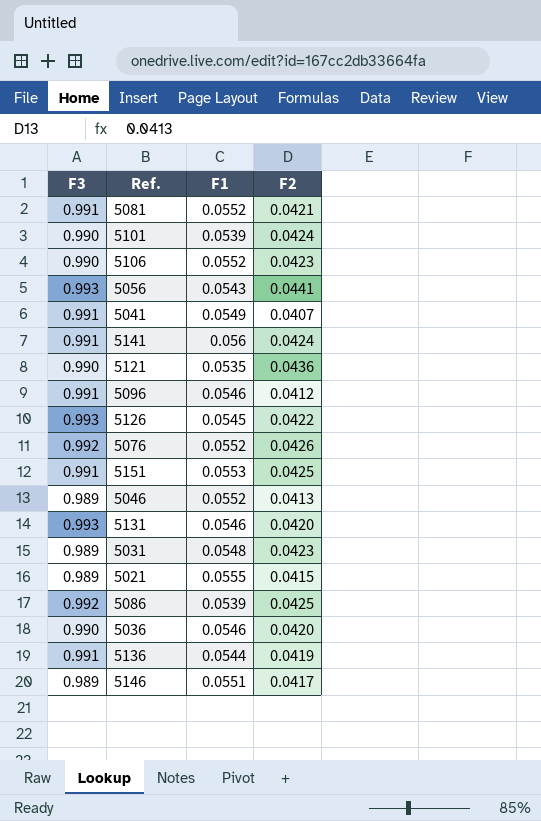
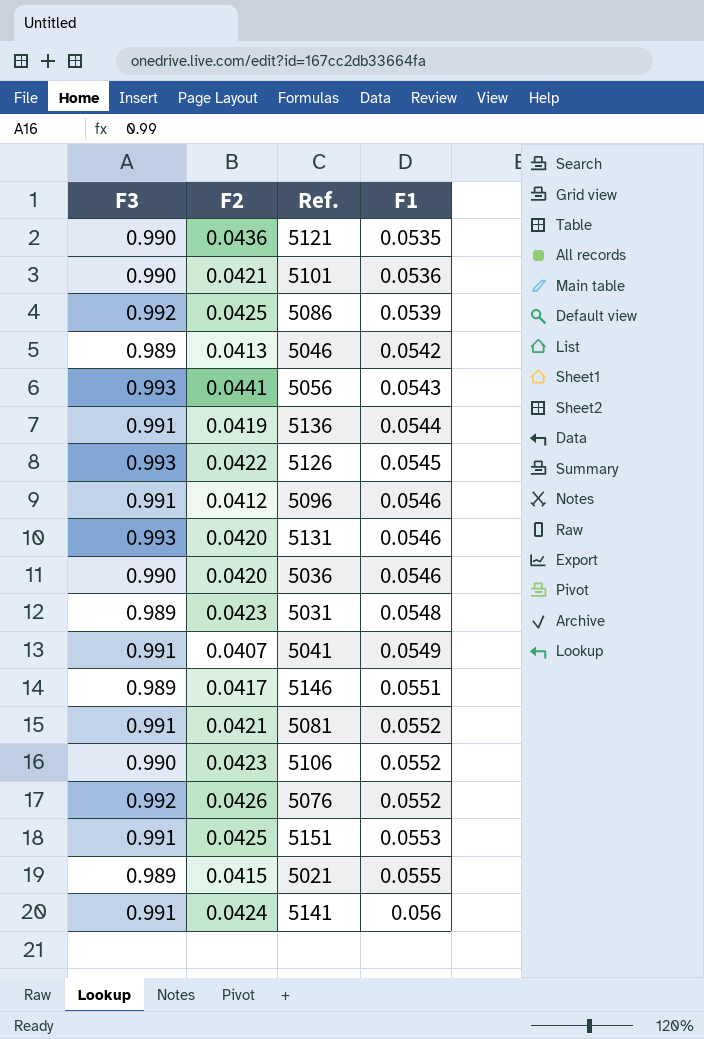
row order: none -> F1 ascending
column F2 | position: 4 -> 2
5101 | F2: 0.0424 -> 0.0421
5101 | F1: 0.0539 -> 0.0536
5046 | F1: 0.0552 -> 0.0542

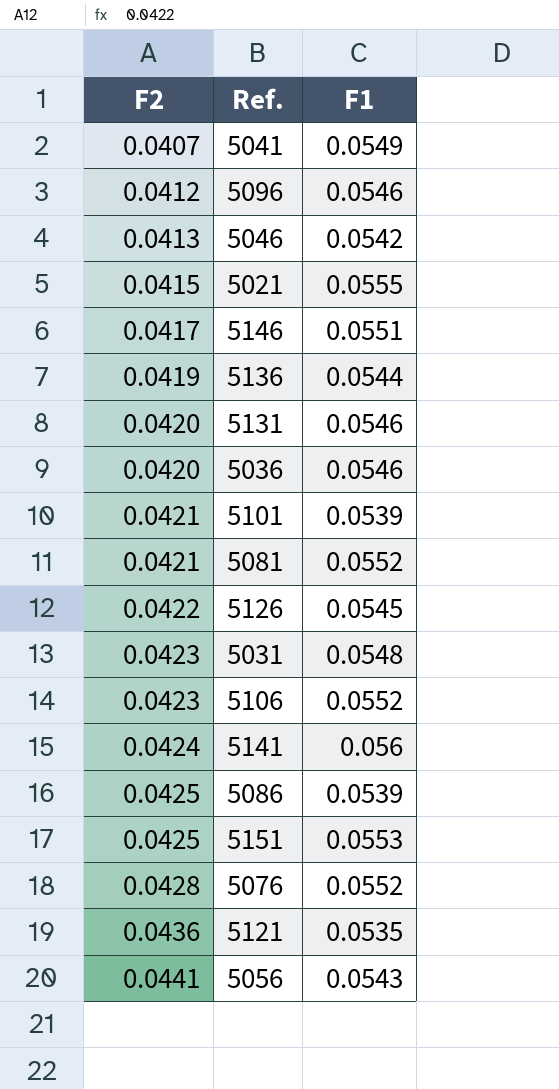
row order: F1 ascending -> F2 ascending
column F3 | position: 1 -> none
5101 | F1: 0.0536 -> 0.0539
5076 | F2: 0.0426 -> 0.0428

